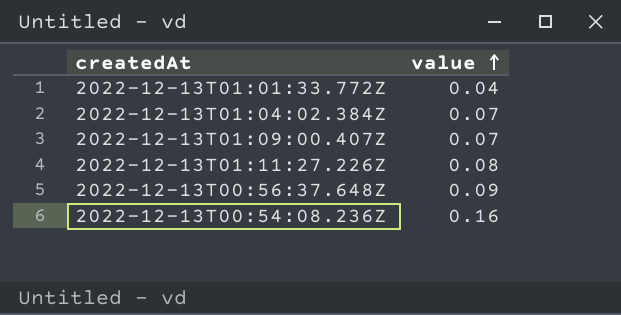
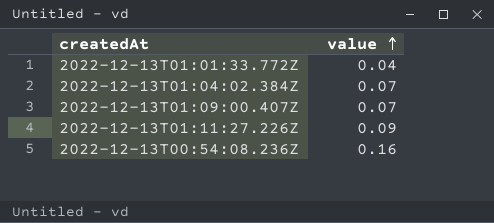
row 2022-12-13T00:56:37.648Z: 0.09 -> none
2022-12-13T01:11:27.226Z | value: 0.08 -> 0.09

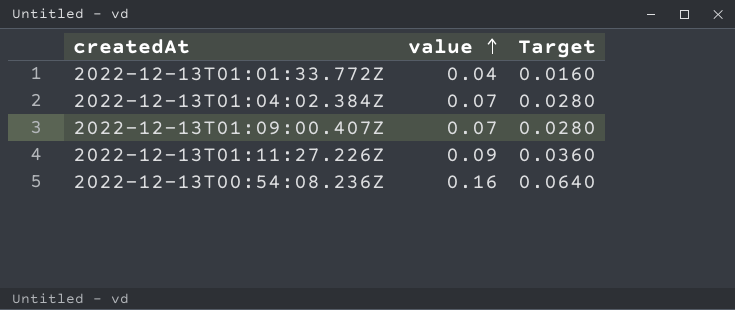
column Target | formula: none -> [value] * 0.4

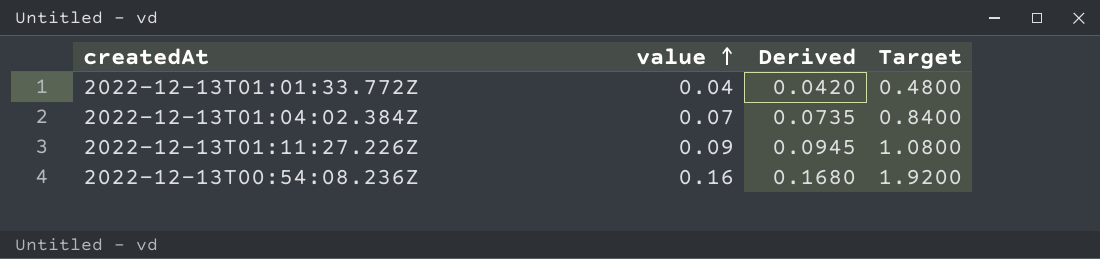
column Derived | formula: none -> [value] * 1.05
column Target | formula: [value] * 0.4 -> [value] * 12
row 2022-12-13T01:09:00.407Z: 0.07 | 0.0280 -> none

